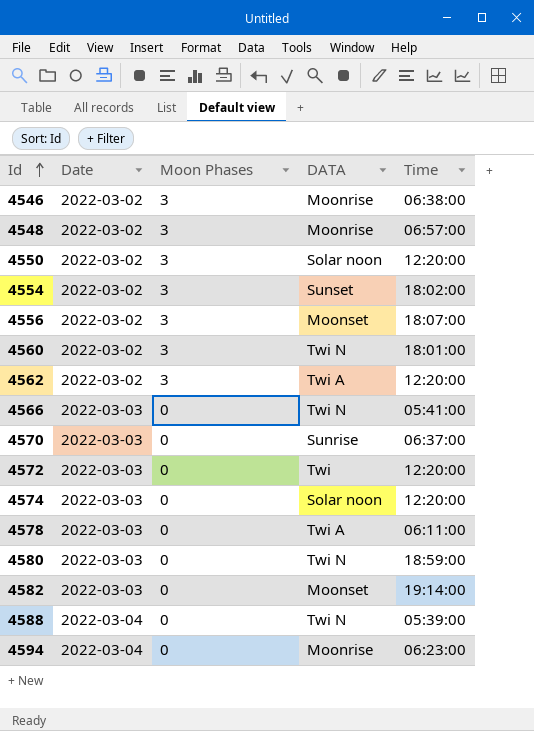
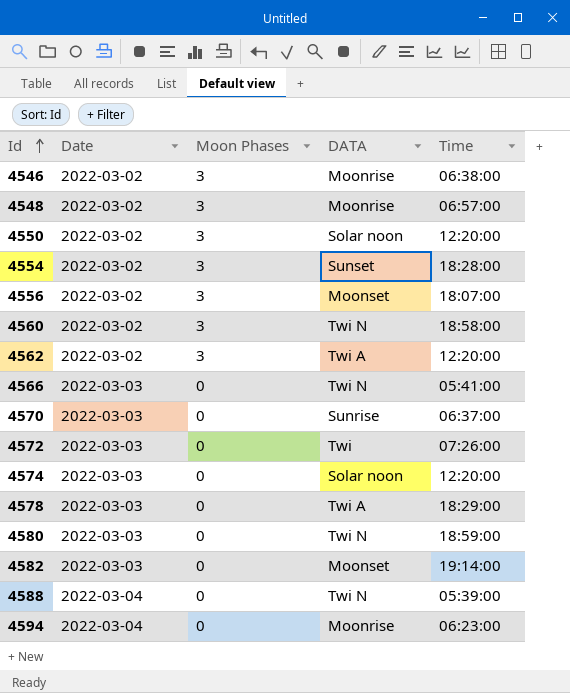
4554 | Time: 18:02:00 -> 18:28:00
4560 | Time: 18:01:00 -> 18:58:00
4572 | Time: 12:20:00 -> 07:26:00
4578 | Time: 06:11:00 -> 18:29:00

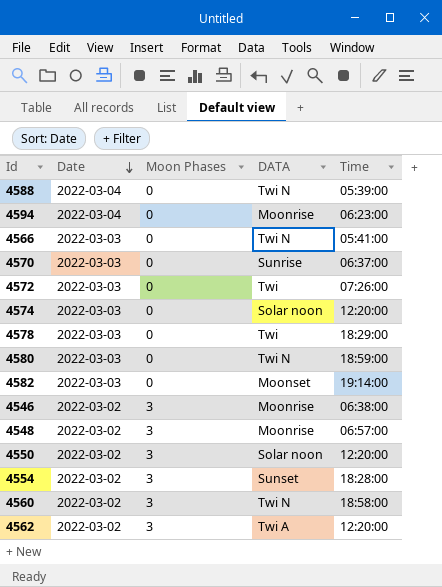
row order: Id ascending -> Date descending
row 4556: 2022-03-02 | 3 | Moonset | 18:07:00 -> none
4578 | DATA: Twi A -> Twi

